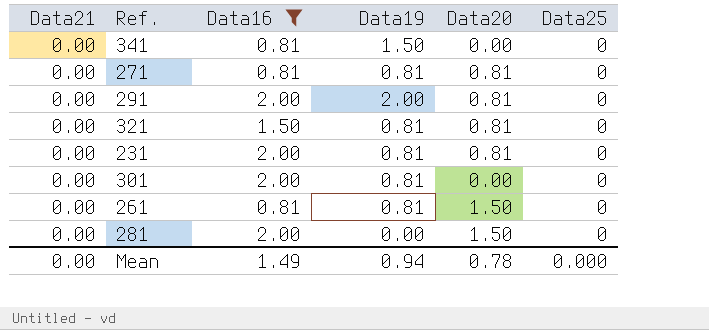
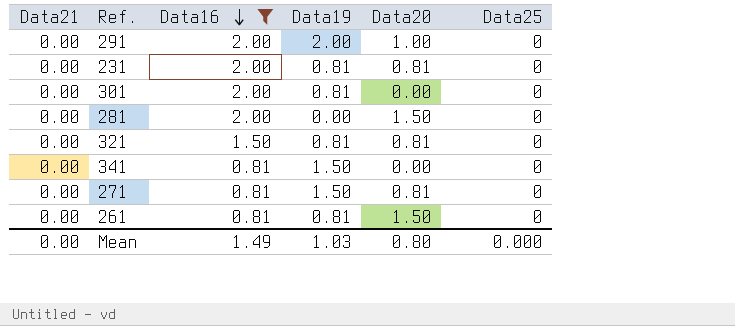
row order: none -> Data16 descending
291 | Data20: 0.81 -> 1.00
271 | Data19: 0.81 -> 1.50
Mean | Data19: 0.94 -> 1.03
Mean | Data20: 0.78 -> 0.80

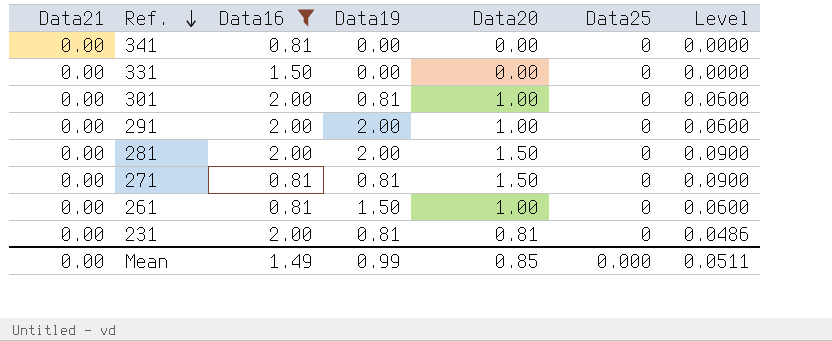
row order: Data16 descending -> Ref. descending
column Level | formula: none -> [Data20] * 0.06
row 321: 0.00 | 1.50 | 0.81 | 0.81 | 0 -> none
341 | Data19: 1.50 -> 0.00
row 331: none -> 0.00 | 1.50 | 0.00 | 0.00 | 0 | 0.0000
301 | Data20: 0.00 -> 1.00
281 | Data19: 0.00 -> 2.00
271 | Data19: 1.50 -> 0.81
271 | Data20: 0.81 -> 1.50
261 | Data19: 0.81 -> 1.50
261 | Data20: 1.50 -> 1.00
Mean | Data19: 1.03 -> 0.99
Mean | Data20: 0.80 -> 0.85

